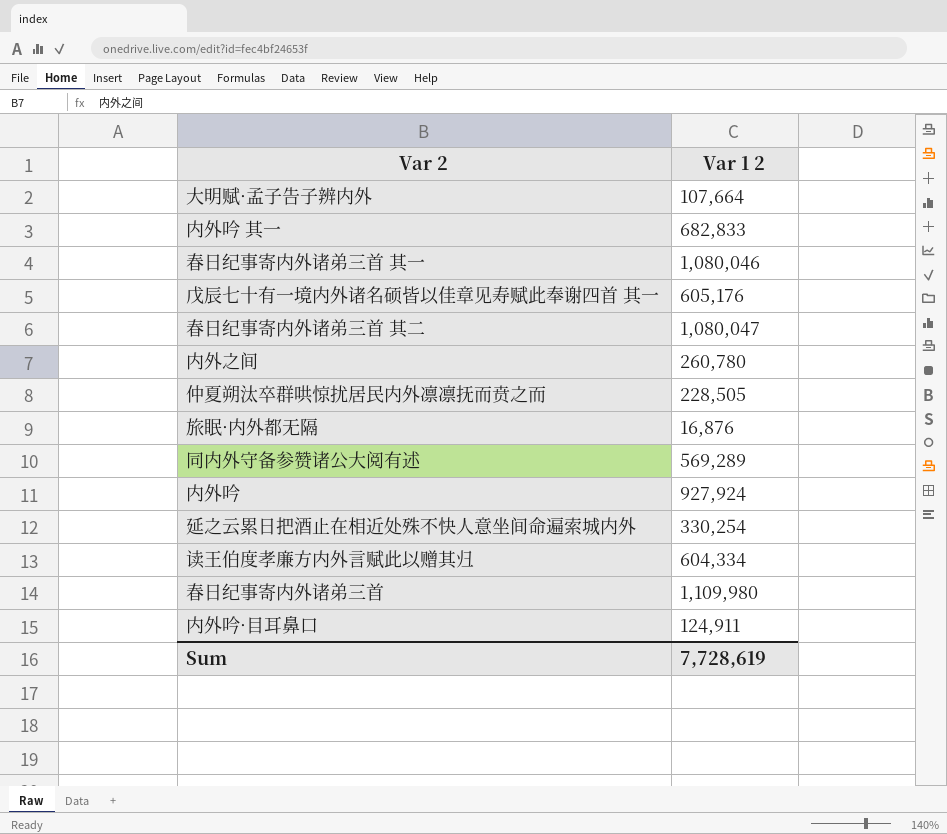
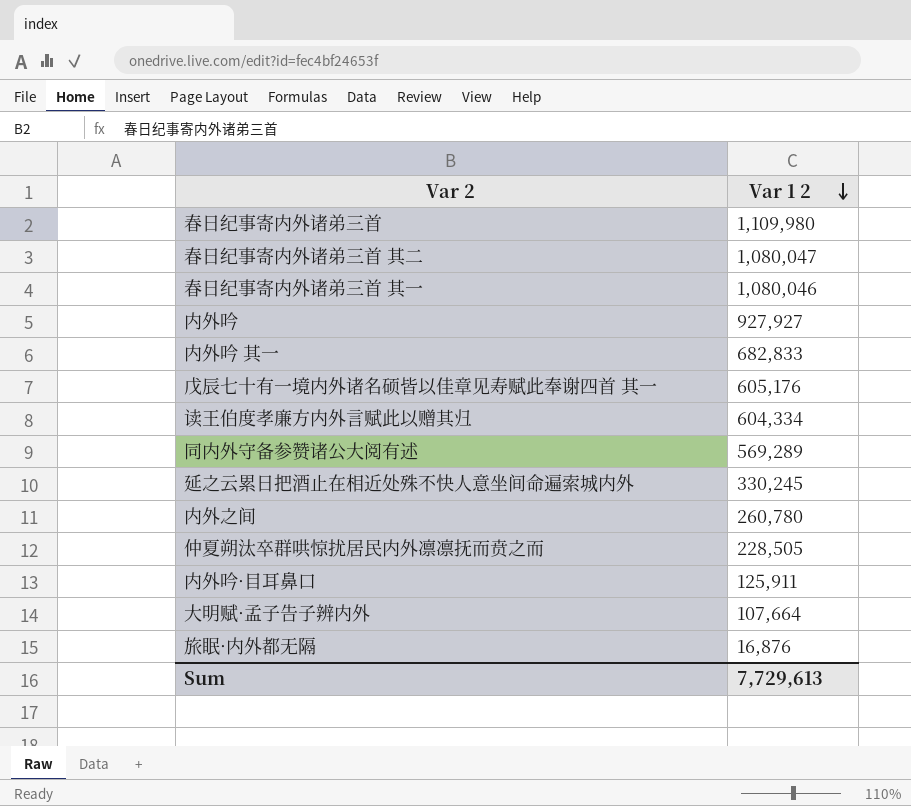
row order: none -> Var 1 2 descending
内外吟 | Var 1 2: 927,924 -> 927,927
延之云累日把酒止在相近处殊不快人意坐间命遍索城内外 | Var 1 2: 330,254 -> 330,245
内外吟·目耳鼻口 | Var 1 2: 124,911 -> 125,911
Sum | Var 1 2: 7,728,619 -> 7,729,613

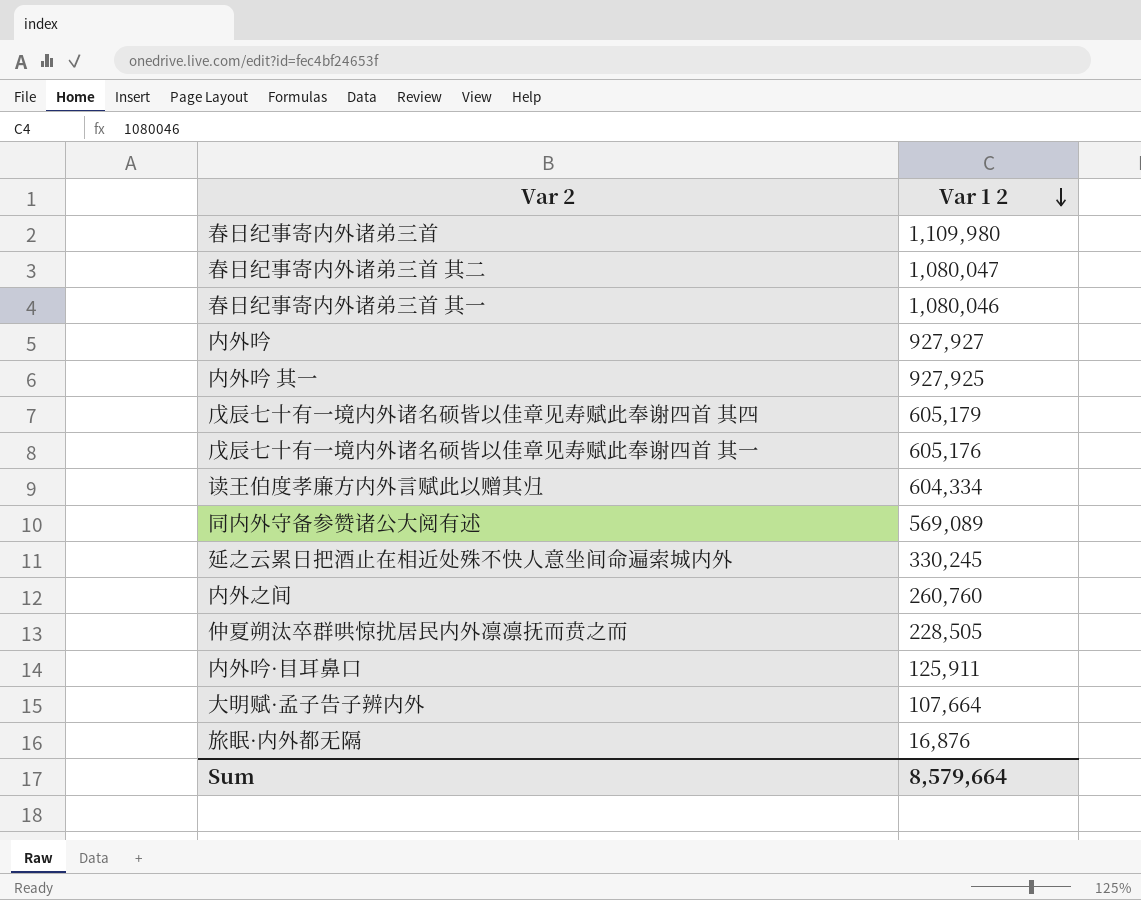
内外吟 其一 | Var 1 2: 682,833 -> 927,925
row 戊辰七十有一境内外诸名硕皆以佳章见寿赋此奉谢四首 其四: none -> 605,179
同内外守备参赞诸公大阅有述 | Var 1 2: 569,289 -> 569,089
内外之间 | Var 1 2: 260,780 -> 260,760
Sum | Var 1 2: 7,729,613 -> 8,579,664

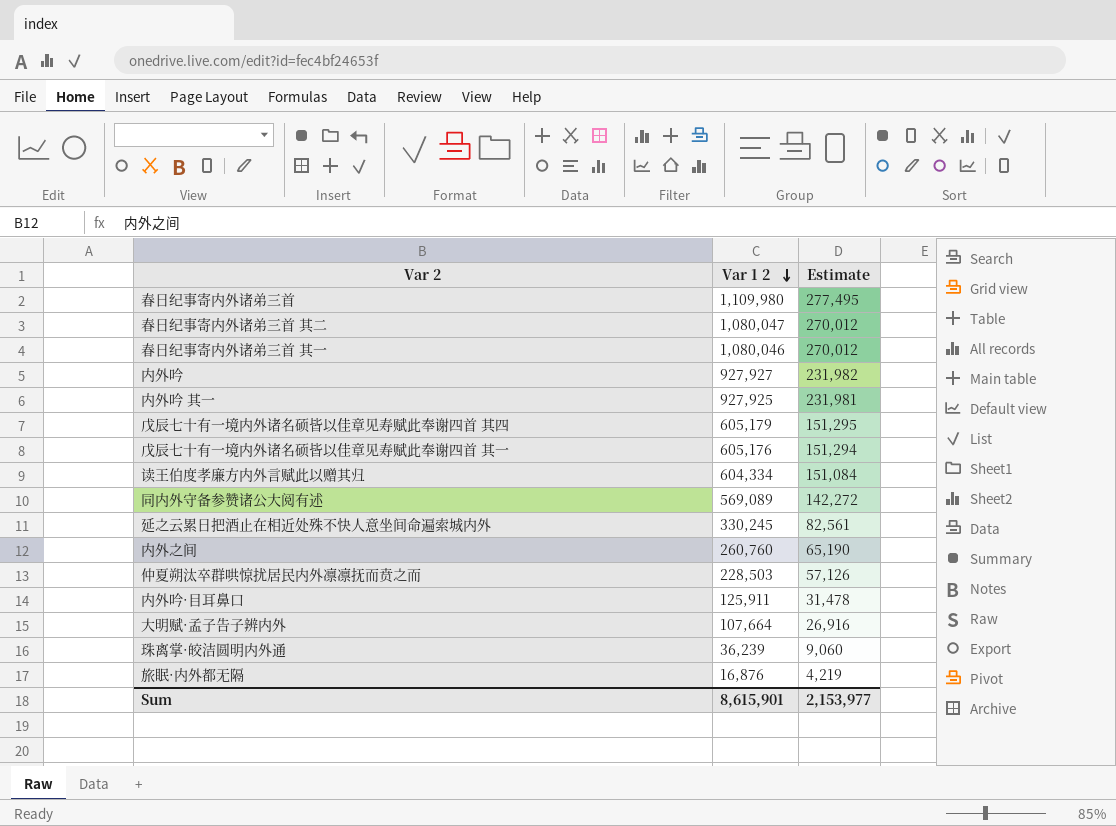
column Estimate | formula: none -> [Var 1 2] * 0.25
仲夏朔汰卒群哄惊扰居民内外凛凛抚而贲之而 | Var 1 2: 228,505 -> 228,503
row 珠离掌·皎洁圆明内外通: none -> 36,239 | 9,060
Sum | Var 1 2: 8,579,664 -> 8,615,901

